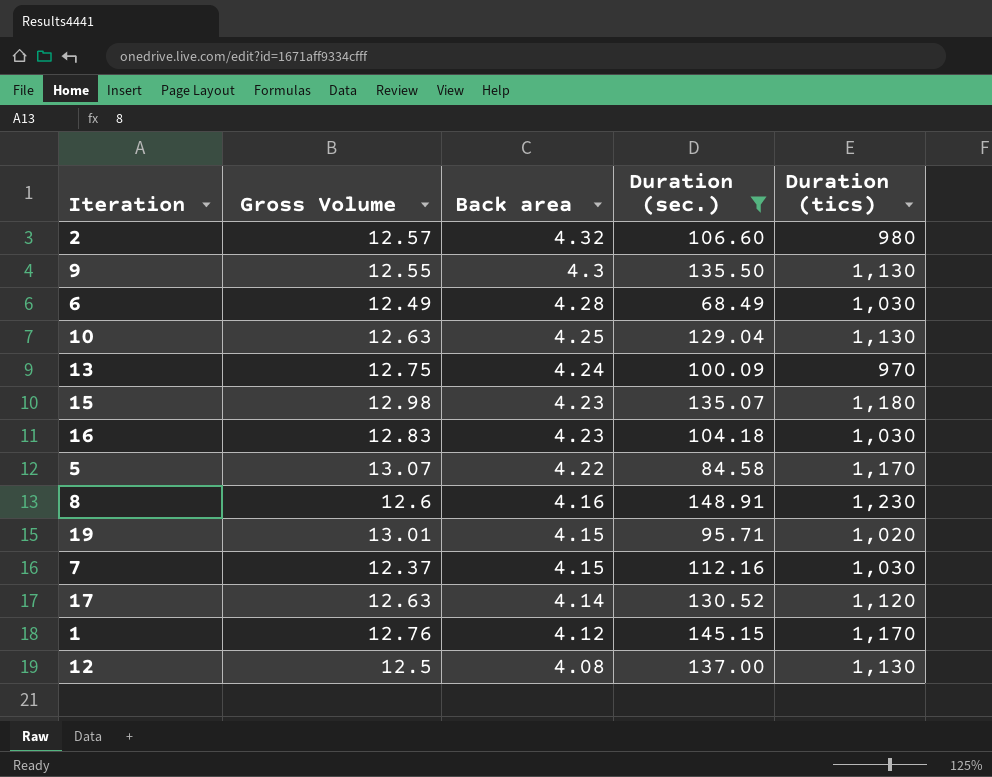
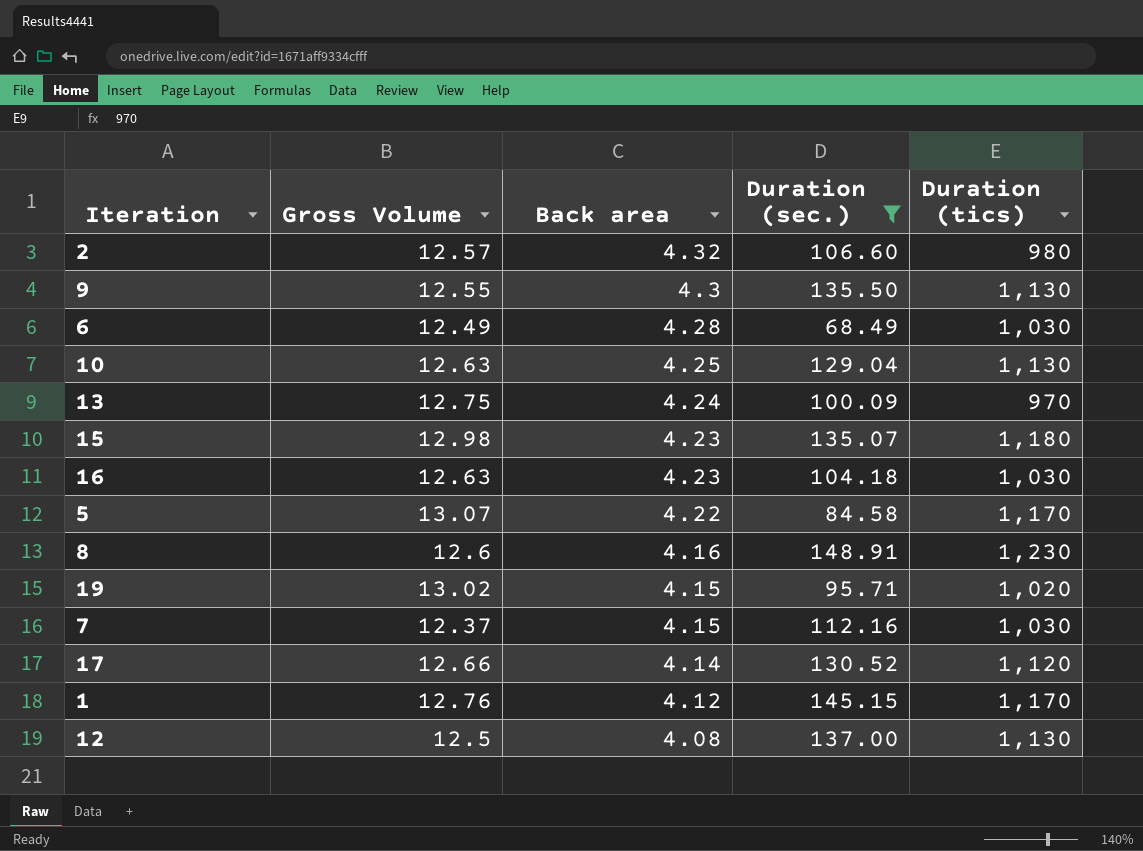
16 | Gross Volume: 12.83 -> 12.63
19 | Gross Volume: 13.01 -> 13.02
17 | Gross Volume: 12.63 -> 12.66

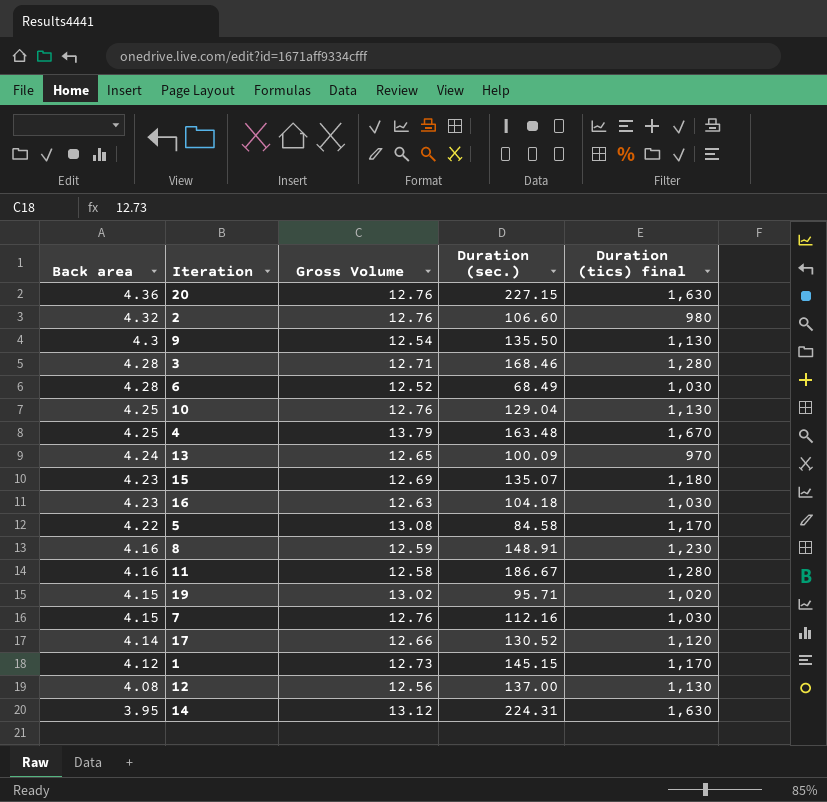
filter: Duration (sec.) <= 148.91 -> none
column Back area | position: 3 -> 1
column name: Duration (tics) -> Duration (tics) final
2 | Gross Volume: 12.57 -> 12.76
9 | Gross Volume: 12.55 -> 12.54
6 | Gross Volume: 12.49 -> 12.52
10 | Gross Volume: 12.63 -> 12.76
13 | Gross Volume: 12.75 -> 12.65
15 | Gross Volume: 12.98 -> 12.69
5 | Gross Volume: 13.07 -> 13.08
8 | Gross Volume: 12.6 -> 12.59
7 | Gross Volume: 12.37 -> 12.76
1 | Gross Volume: 12.76 -> 12.73
12 | Gross Volume: 12.5 -> 12.56

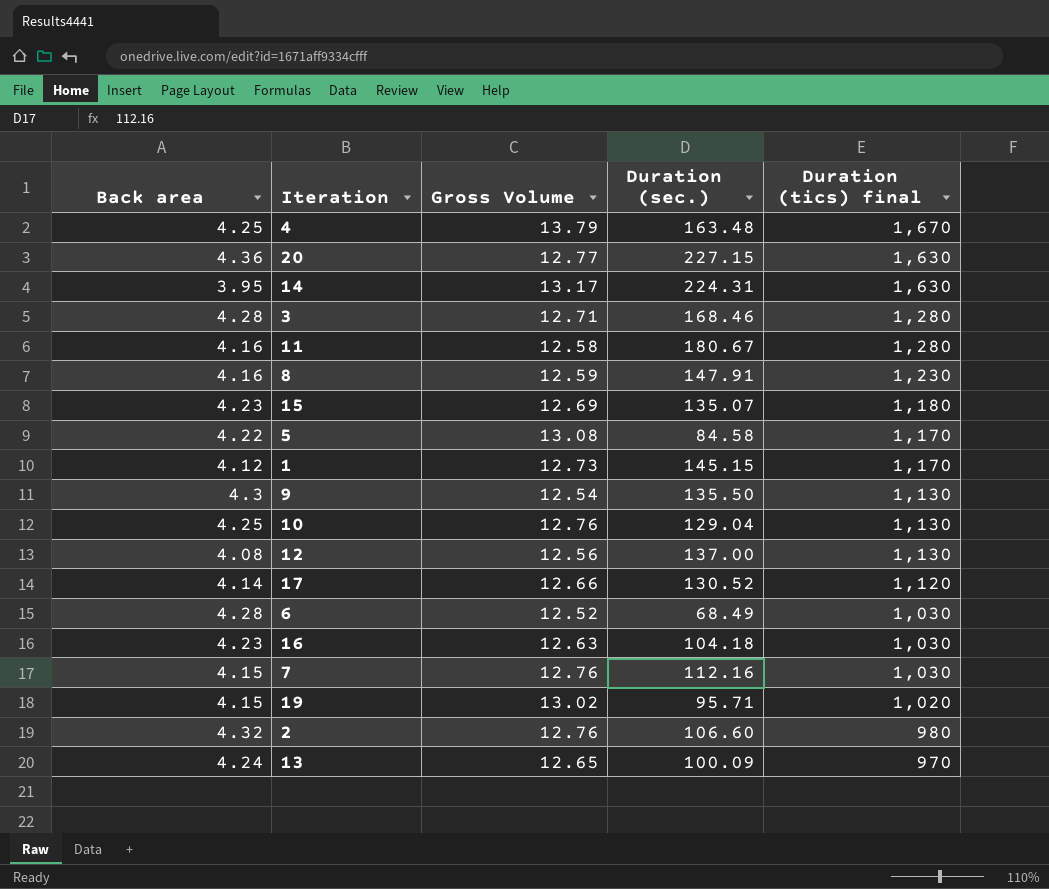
row order: Back area descending -> Duration (tics) final descending
20 | Gross Volume: 12.76 -> 12.77
14 | Gross Volume: 13.12 -> 13.17
11 | Duration (sec.): 186.67 -> 180.67
8 | Duration (sec.): 148.91 -> 147.91

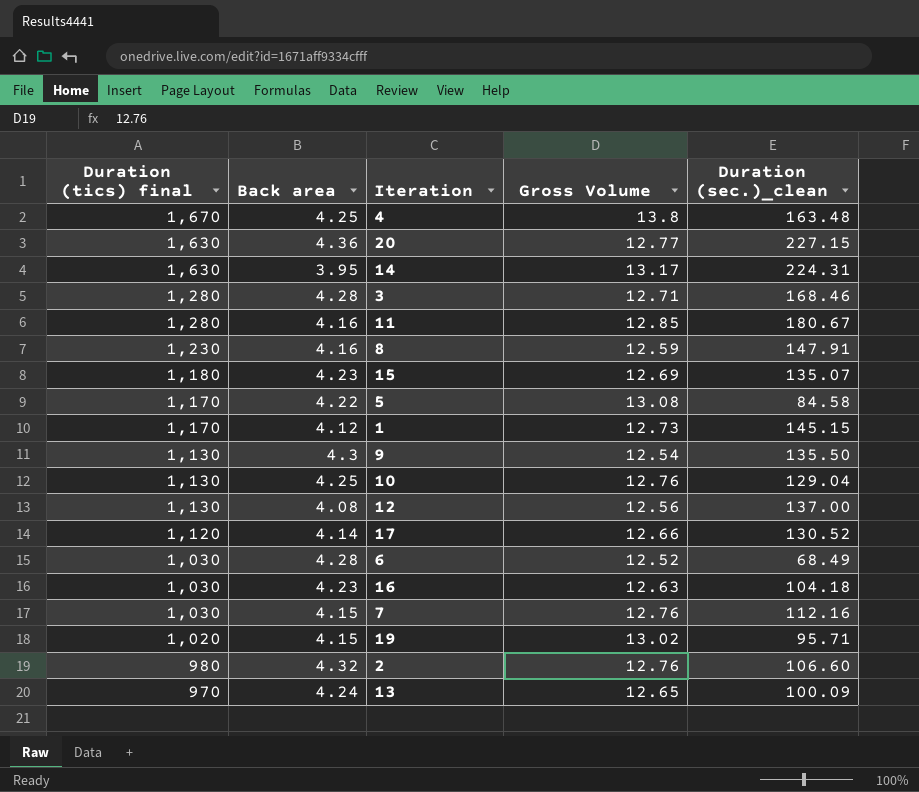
column Duration (tics) final | position: 5 -> 1
column name: Duration (sec.) -> Duration (sec.)_clean
4 | Gross Volume: 13.79 -> 13.8
11 | Gross Volume: 12.58 -> 12.85

